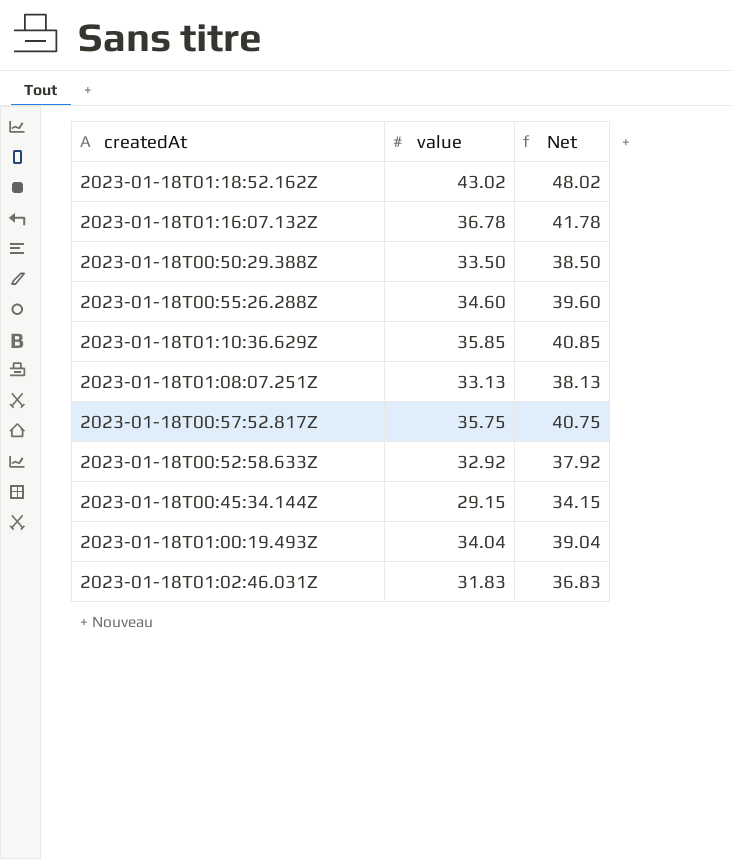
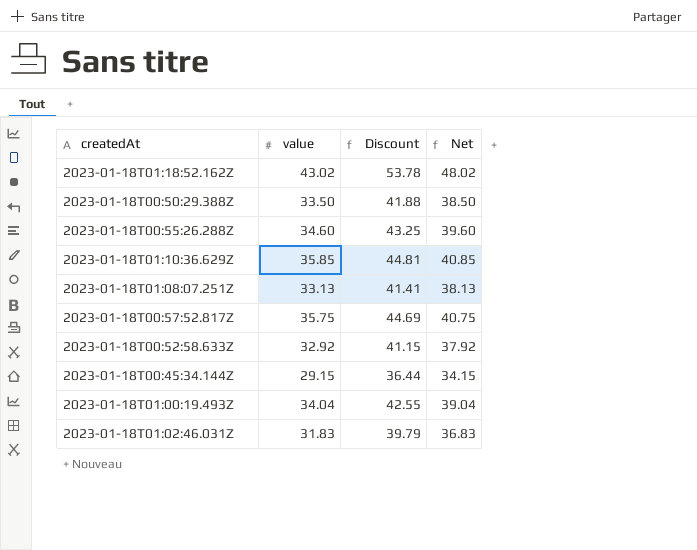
column Discount | formula: none -> [value] * 1.25
row 2023-01-18T01:16:07.132Z: 36.78 | 41.78 -> none

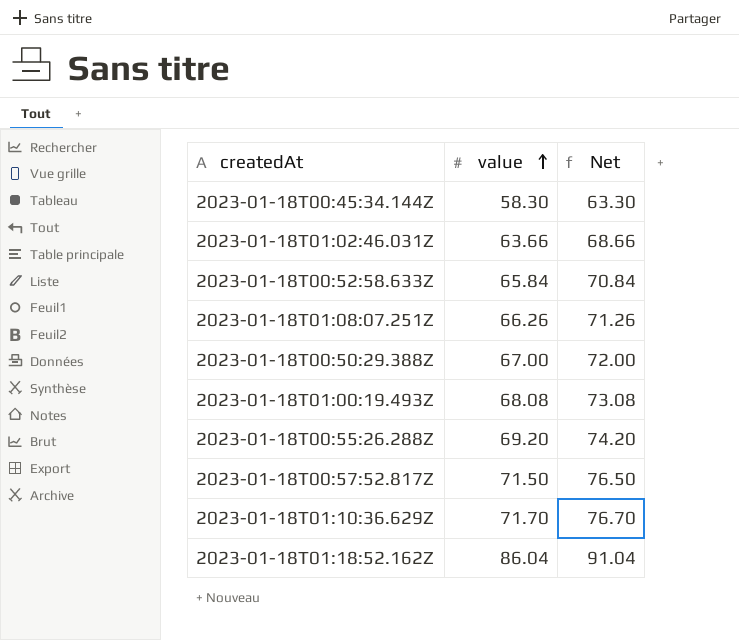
row order: none -> value ascending
column Discount | formula: [value] * 1.25 -> none
2023-01-18T00:45:34.144Z | value: 29.15 -> 58.30
2023-01-18T00:45:34.144Z | Net: 34.15 -> 63.30
2023-01-18T01:02:46.031Z | value: 31.83 -> 63.66
2023-01-18T01:02:46.031Z | Net: 36.83 -> 68.66
2023-01-18T00:52:58.633Z | value: 32.92 -> 65.84
2023-01-18T00:52:58.633Z | Net: 37.92 -> 70.84
2023-01-18T01:08:07.251Z | value: 33.13 -> 66.26
2023-01-18T01:08:07.251Z | Net: 38.13 -> 71.26
2023-01-18T00:50:29.388Z | value: 33.50 -> 67.00
2023-01-18T00:50:29.388Z | Net: 38.50 -> 72.00
2023-01-18T01:00:19.493Z | value: 34.04 -> 68.08
2023-01-18T01:00:19.493Z | Net: 39.04 -> 73.08
2023-01-18T00:55:26.288Z | value: 34.60 -> 69.20
2023-01-18T00:55:26.288Z | Net: 39.60 -> 74.20
2023-01-18T00:57:52.817Z | value: 35.75 -> 71.50
2023-01-18T00:57:52.817Z | Net: 40.75 -> 76.50
2023-01-18T01:10:36.629Z | value: 35.85 -> 71.70
2023-01-18T01:10:36.629Z | Net: 40.85 -> 76.70
2023-01-18T01:18:52.162Z | value: 43.02 -> 86.04
2023-01-18T01:18:52.162Z | Net: 48.02 -> 91.04

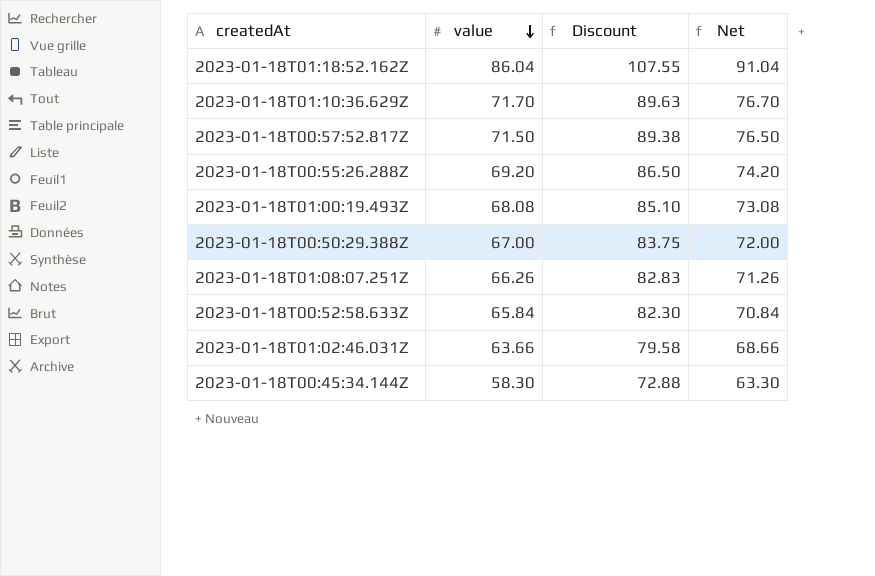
row order: value ascending -> value descending
column Discount | formula: none -> [value] * 1.25

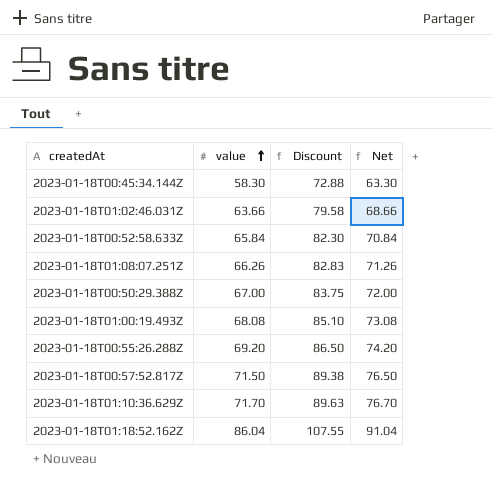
row order: value descending -> value ascending

